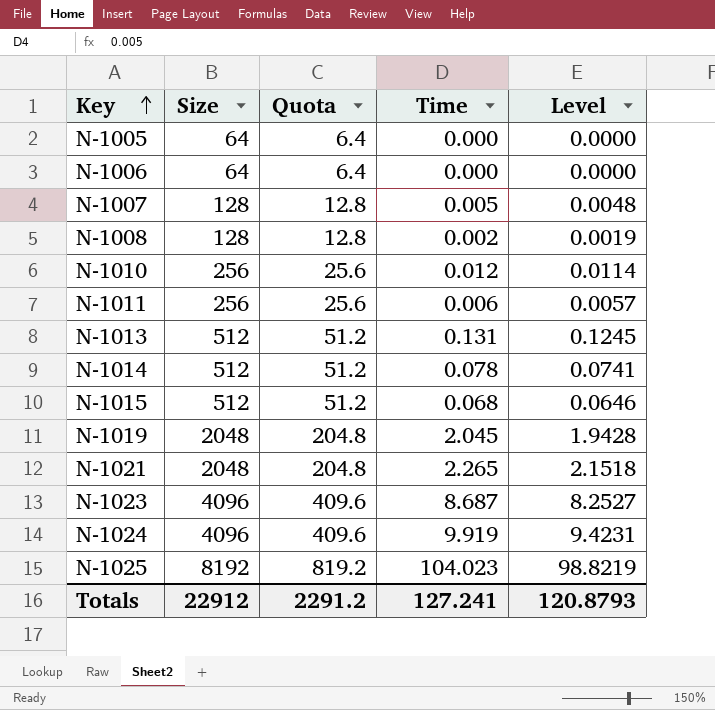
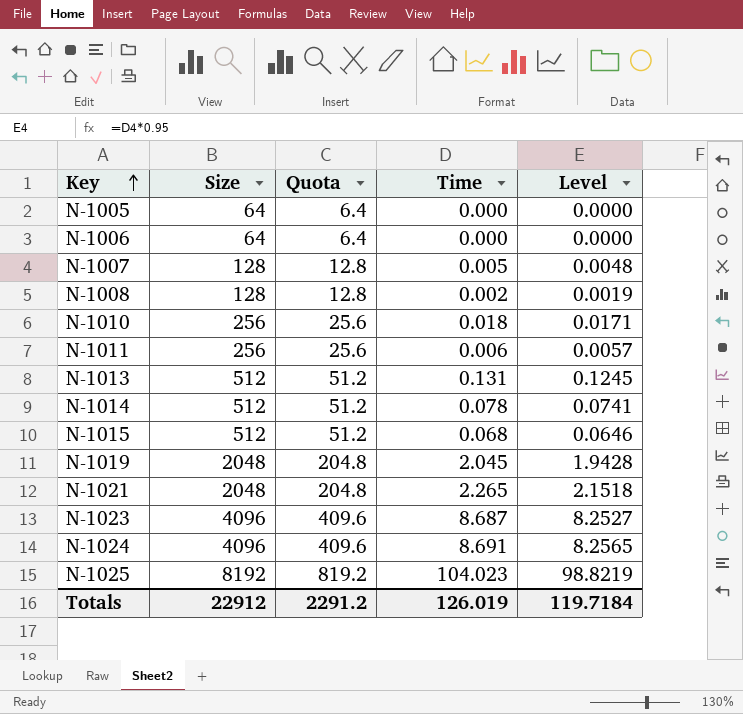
N-1010 | Time: 0.012 -> 0.018
N-1010 | Level: 0.0114 -> 0.0171
N-1024 | Time: 9.919 -> 8.691
N-1024 | Level: 9.4231 -> 8.2565
Totals | Time: 127.241 -> 126.019
Totals | Level: 120.8793 -> 119.7184

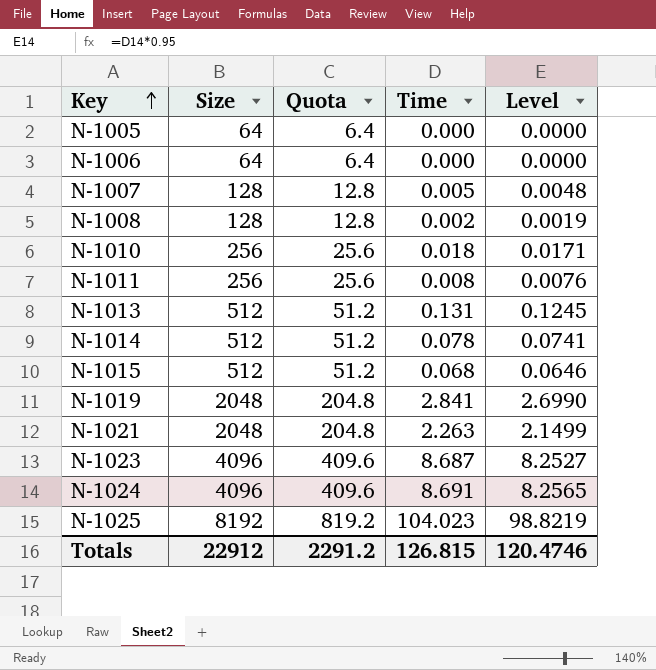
N-1011 | Time: 0.006 -> 0.008
N-1011 | Level: 0.0057 -> 0.0076
N-1019 | Time: 2.045 -> 2.841
N-1019 | Level: 1.9428 -> 2.6990
N-1021 | Time: 2.265 -> 2.263
N-1021 | Level: 2.1518 -> 2.1499
Totals | Time: 126.019 -> 126.815
Totals | Level: 119.7184 -> 120.4746

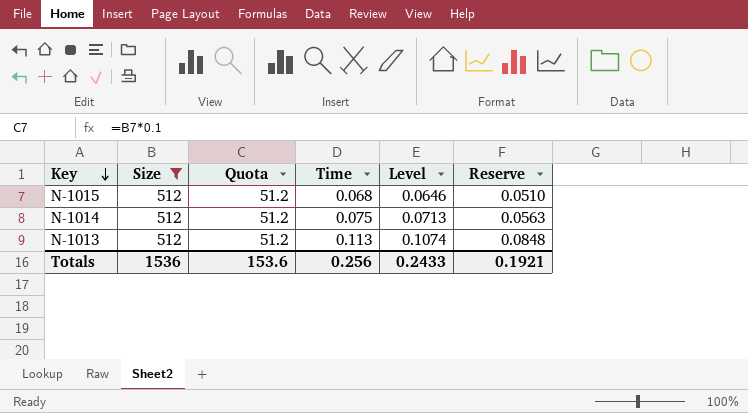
filter: none -> Size = 512
row order: Key ascending -> Key descending
column Reserve | formula: none -> [Time] * 0.75
N-1014 | Time: 0.078 -> 0.075
N-1014 | Level: 0.0741 -> 0.0713
N-1013 | Time: 0.131 -> 0.113
N-1013 | Level: 0.1245 -> 0.1074
Totals | Size: 22912 -> 1536
Totals | Quota: 2291.2 -> 153.6
Totals | Time: 126.815 -> 0.256
Totals | Level: 120.4746 -> 0.2433

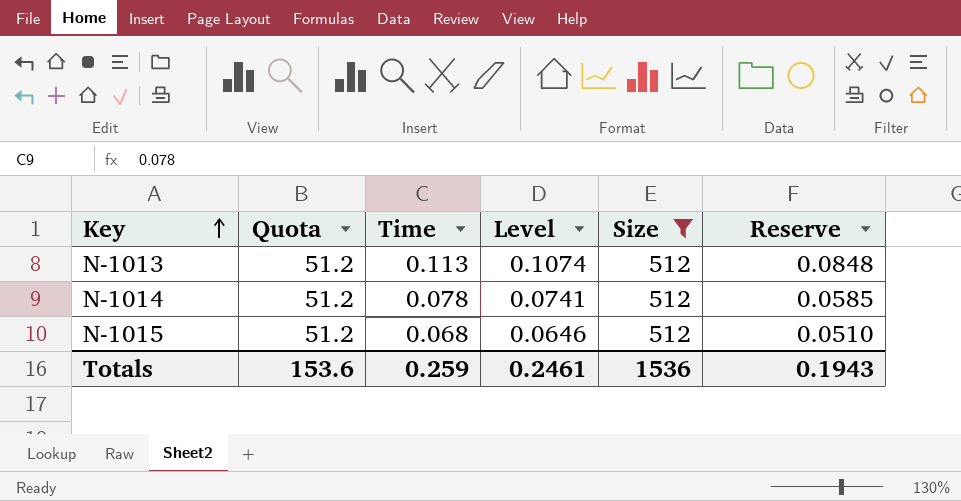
row order: Key descending -> Key ascending
column Size | position: 2 -> 5
N-1014 | Time: 0.075 -> 0.078
N-1014 | Level: 0.0713 -> 0.0741
N-1014 | Reserve: 0.0563 -> 0.0585
Totals | Time: 0.256 -> 0.259
Totals | Level: 0.2433 -> 0.2461
Totals | Reserve: 0.1921 -> 0.1943

